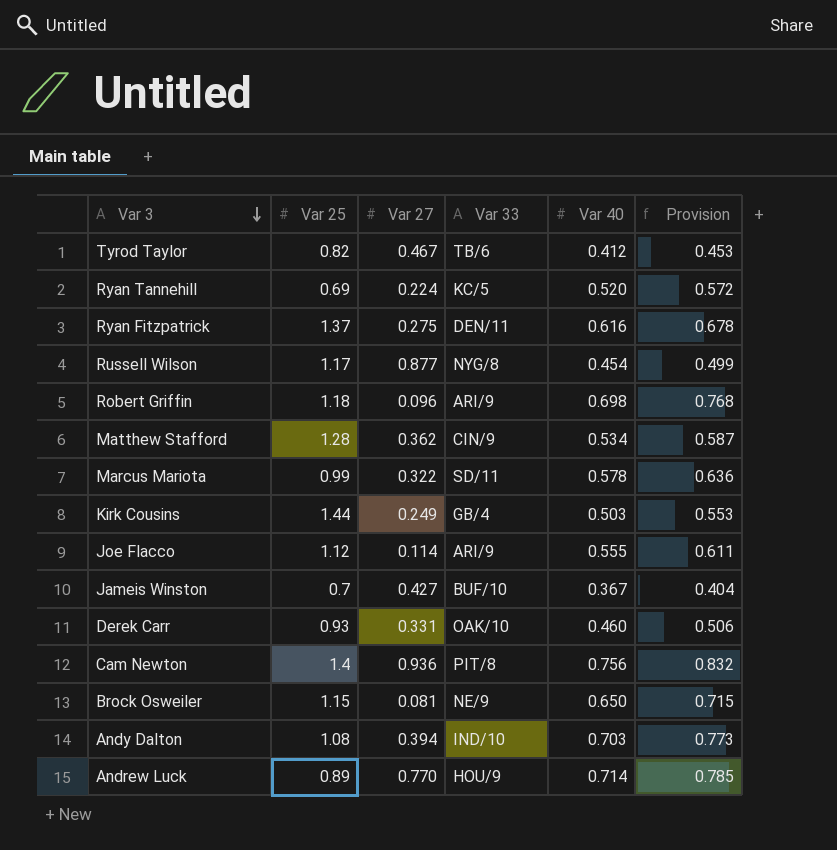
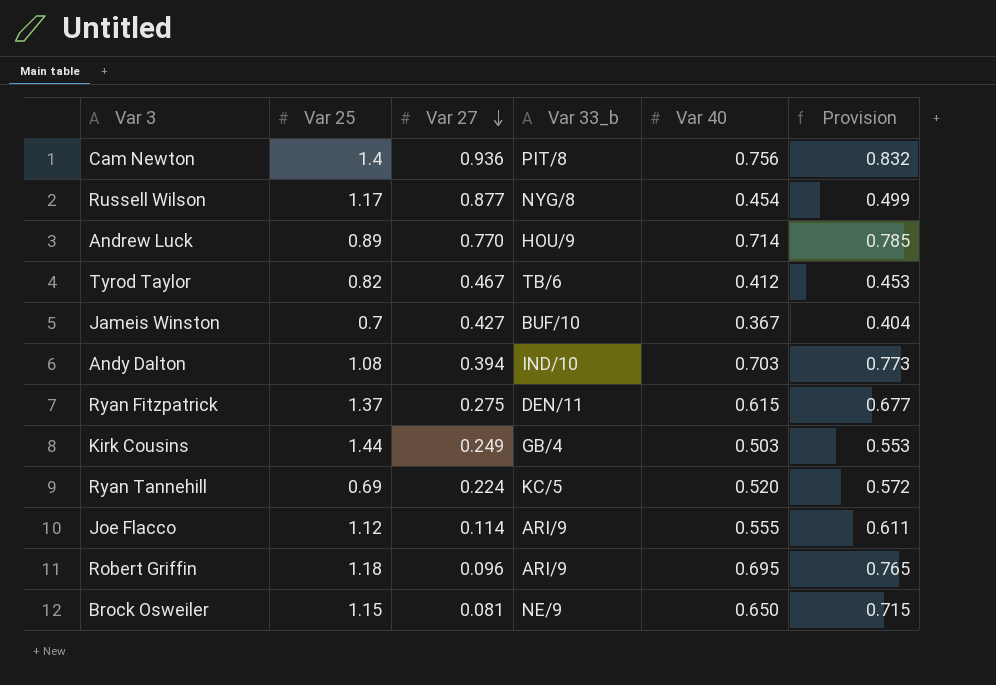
row order: Var 3 descending -> Var 27 descending
column name: Var 33 -> Var 33_b
row Matthew Stafford: 1.28 | 0.362 | CIN/9 | 0.534 | 0.587 -> none
row Marcus Mariota: 0.99 | 0.322 | SD/11 | 0.578 | 0.636 -> none
row Derek Carr: 0.93 | 0.331 | OAK/10 | 0.460 | 0.506 -> none
Ryan Fitzpatrick | Var 40: 0.616 -> 0.615
Ryan Fitzpatrick | Provision: 0.678 -> 0.677
Robert Griffin | Var 40: 0.698 -> 0.695
Robert Griffin | Provision: 0.768 -> 0.765

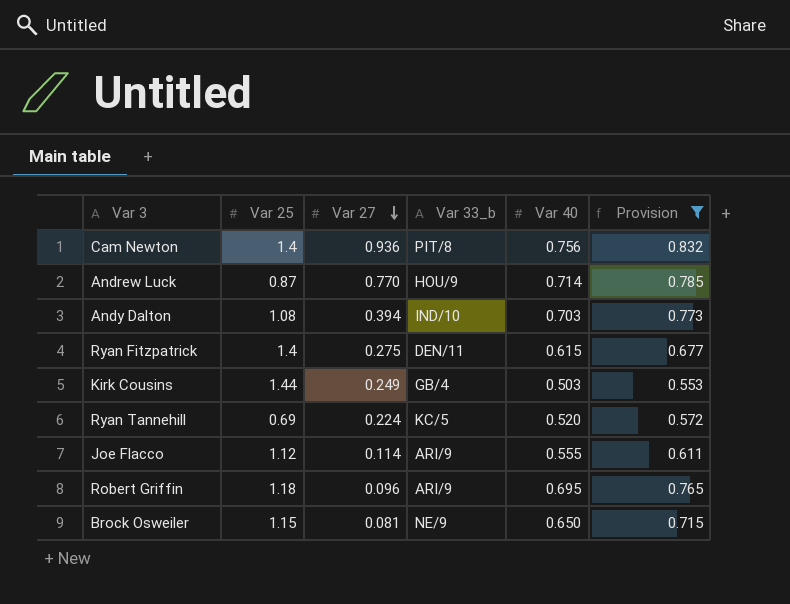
filter: none -> Provision >= 0.553
Andrew Luck | Var 25: 0.89 -> 0.87
Ryan Fitzpatrick | Var 25: 1.37 -> 1.4

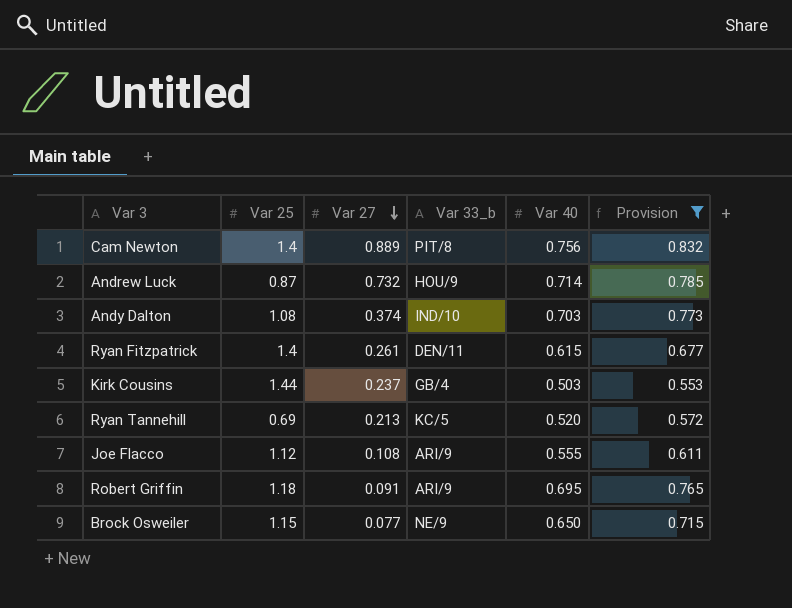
Cam Newton | Var 27: 0.936 -> 0.889
Andrew Luck | Var 27: 0.770 -> 0.732
Andy Dalton | Var 27: 0.394 -> 0.374
Ryan Fitzpatrick | Var 27: 0.275 -> 0.261
Kirk Cousins | Var 27: 0.249 -> 0.237
Ryan Tannehill | Var 27: 0.224 -> 0.213
Joe Flacco | Var 27: 0.114 -> 0.108
Robert Griffin | Var 27: 0.096 -> 0.091
Brock Osweiler | Var 27: 0.081 -> 0.077

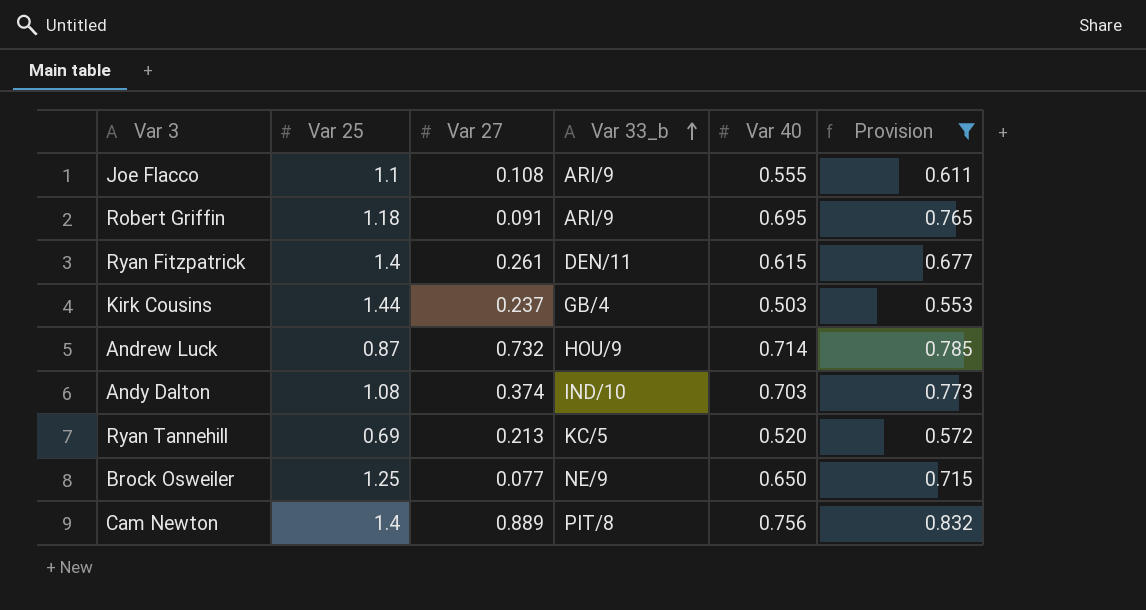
row order: Var 27 descending -> Var 33_b ascending
Joe Flacco | Var 25: 1.12 -> 1.1
Brock Osweiler | Var 25: 1.15 -> 1.25

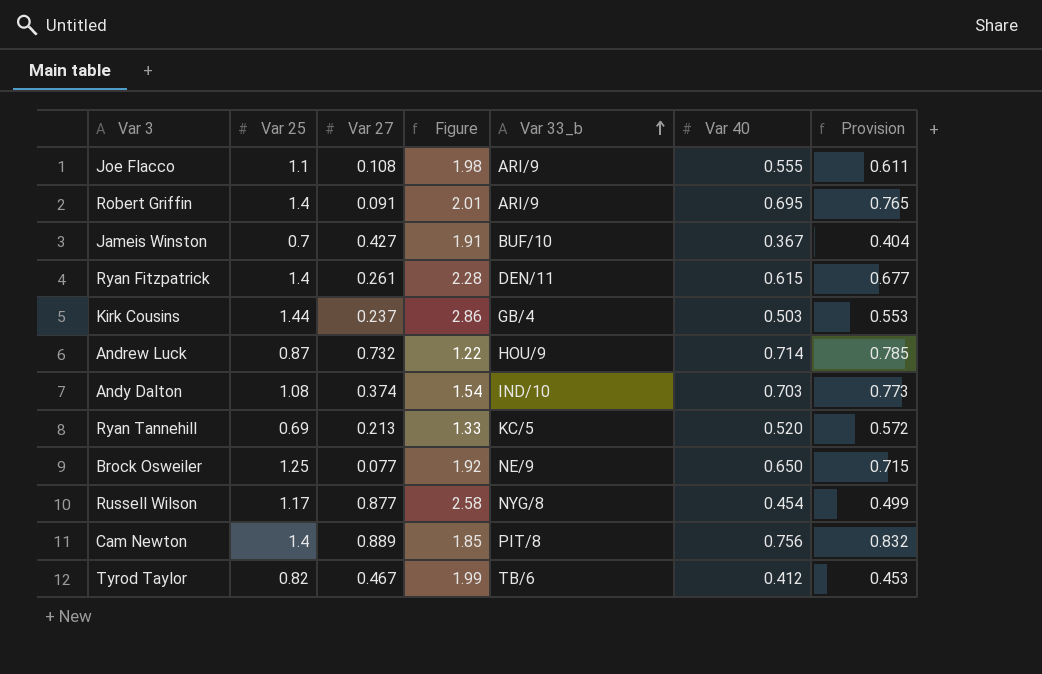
filter: Provision >= 0.553 -> none
column Figure | formula: none -> [Var 25] / [Var 40]
Robert Griffin | Var 25: 1.18 -> 1.4

